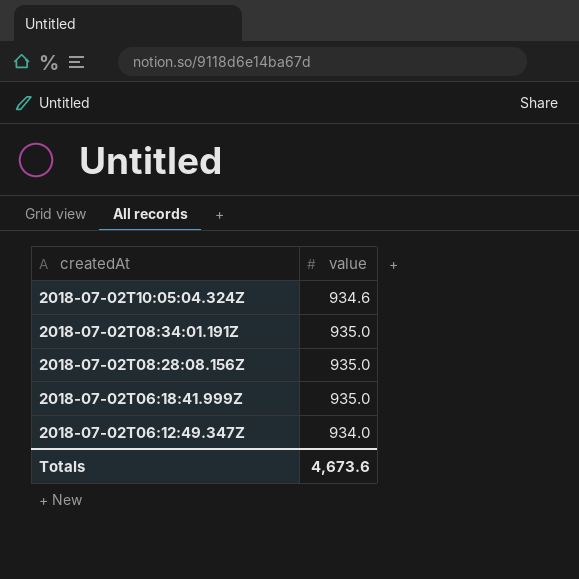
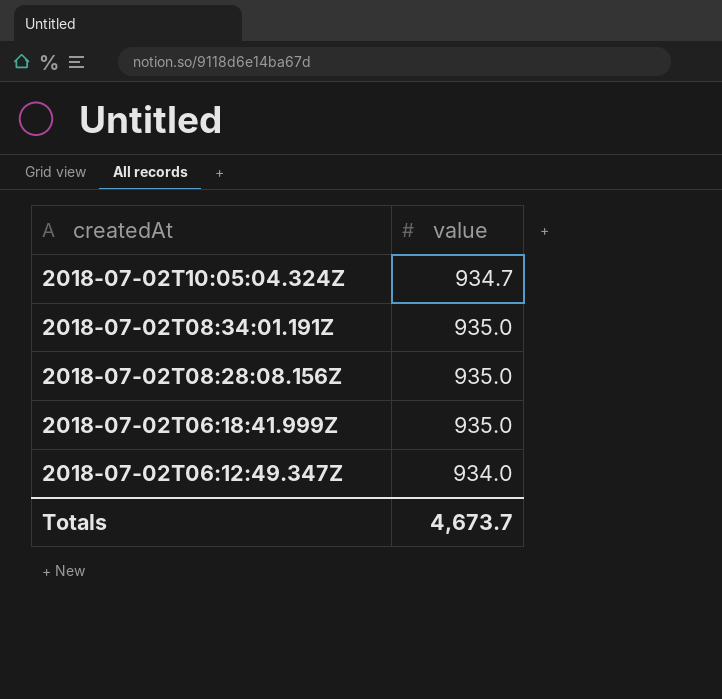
2018-07-02T10:05:04.324Z | value: 934.6 -> 934.7
Totals | value: 4,673.6 -> 4,673.7

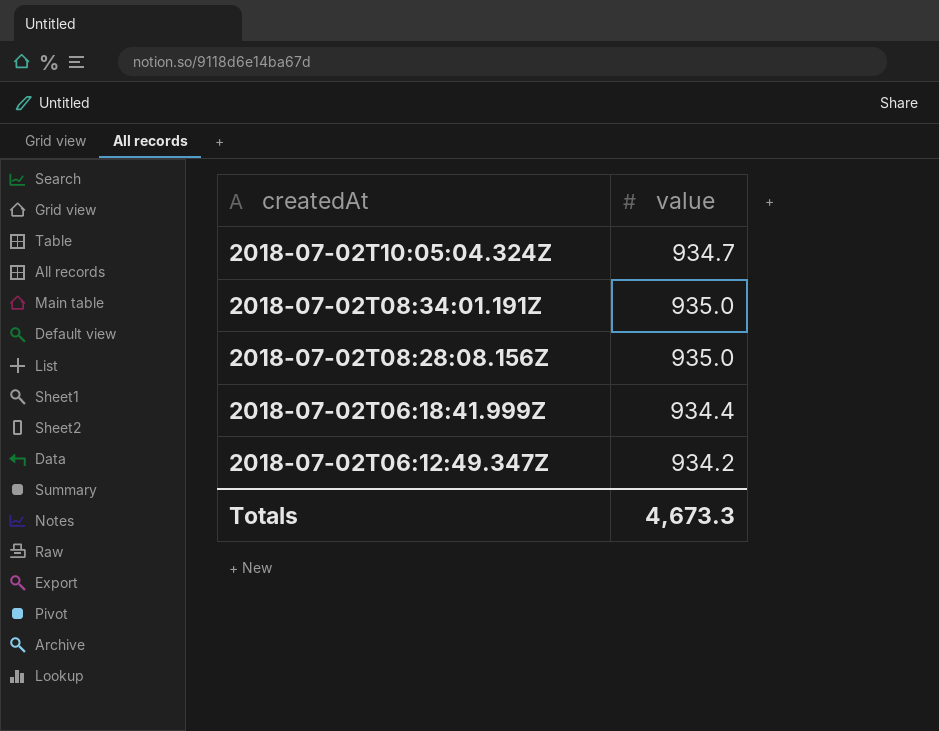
2018-07-02T06:18:41.999Z | value: 935.0 -> 934.4
2018-07-02T06:12:49.347Z | value: 934.0 -> 934.2
Totals | value: 4,673.7 -> 4,673.3

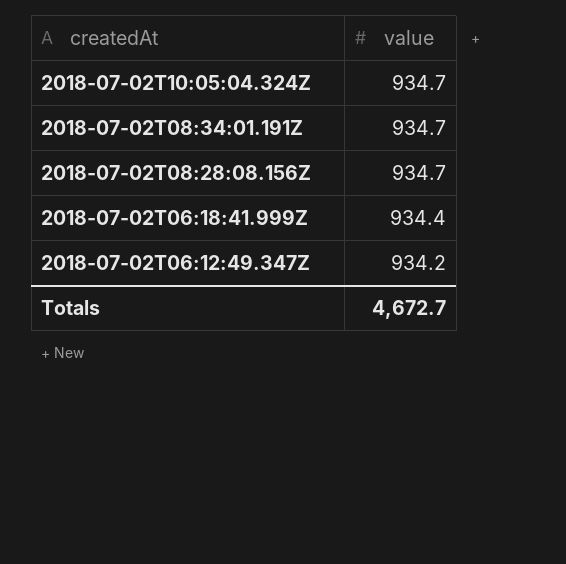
2018-07-02T08:34:01.191Z | value: 935.0 -> 934.7
2018-07-02T08:28:08.156Z | value: 935.0 -> 934.7
Totals | value: 4,673.3 -> 4,672.7

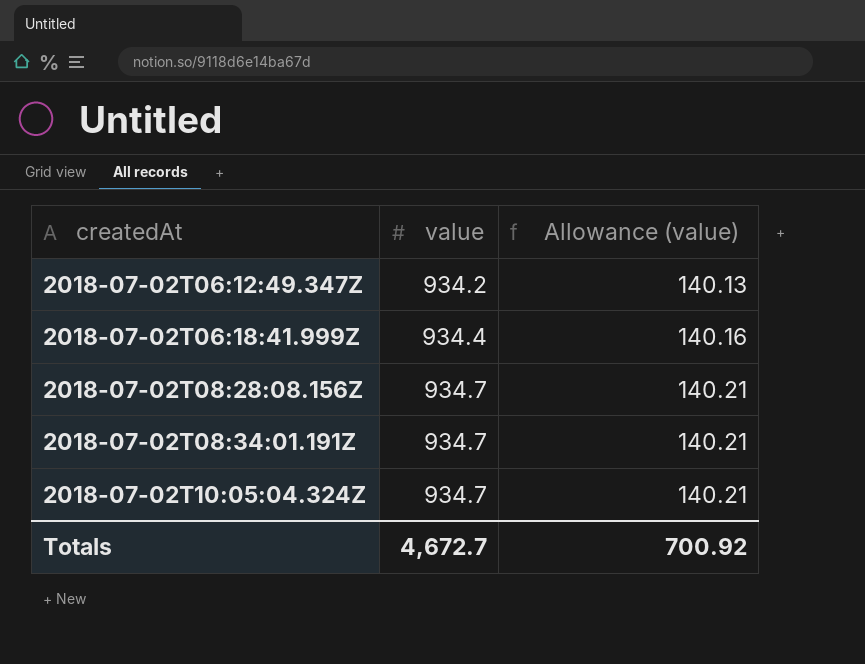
row order: createdAt descending -> createdAt ascending
column Allowance (value) | formula: none -> [value] * 0.15

